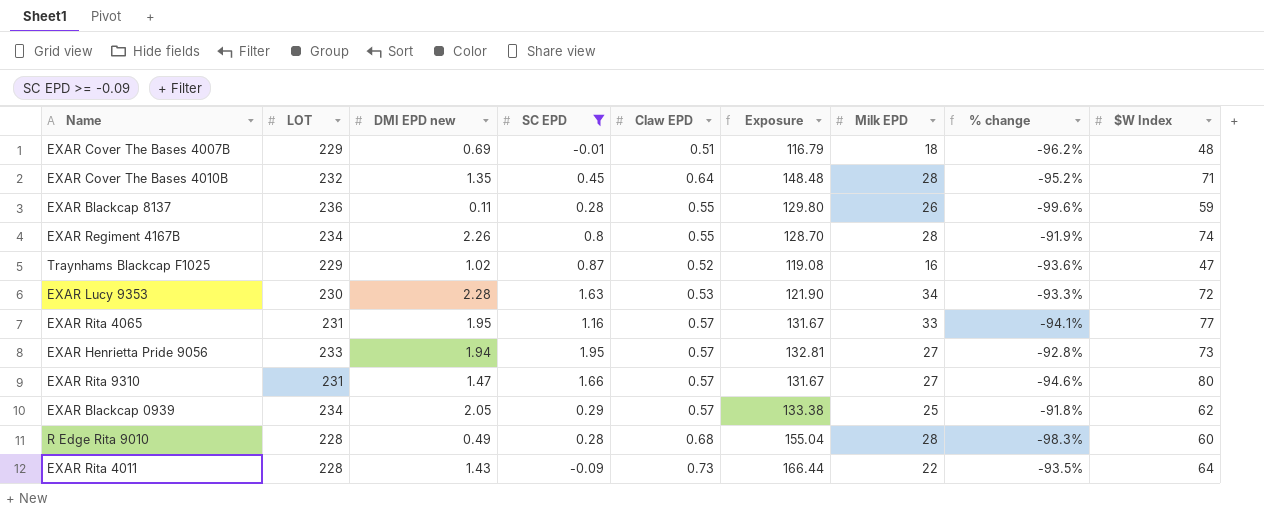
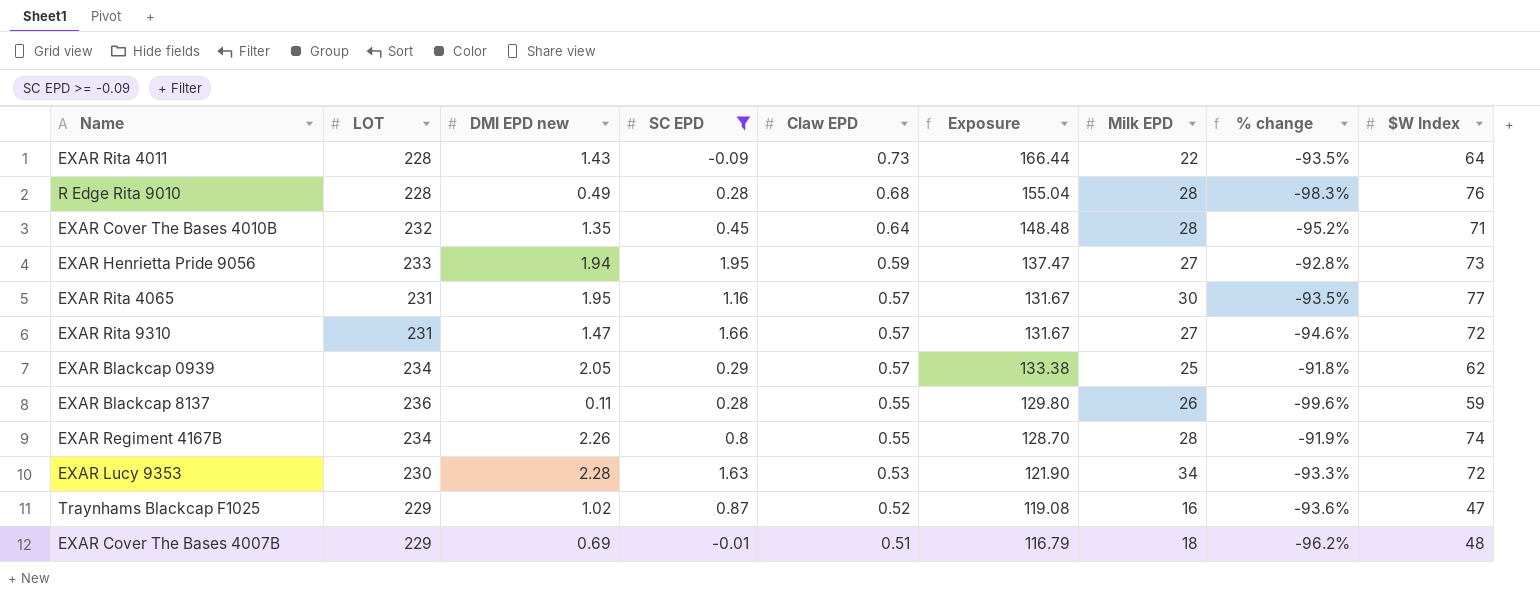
row order: none -> Claw EPD descending
R Edge Rita 9010 | $W Index: 60 -> 76
EXAR Henrietta Pride 9056 | Claw EPD: 0.57 -> 0.59
EXAR Henrietta Pride 9056 | Exposure: 132.81 -> 137.47
EXAR Rita 4065 | Milk EPD: 33 -> 30
EXAR Rita 4065 | % change: -94.1% -> -93.5%
EXAR Rita 9310 | $W Index: 80 -> 72

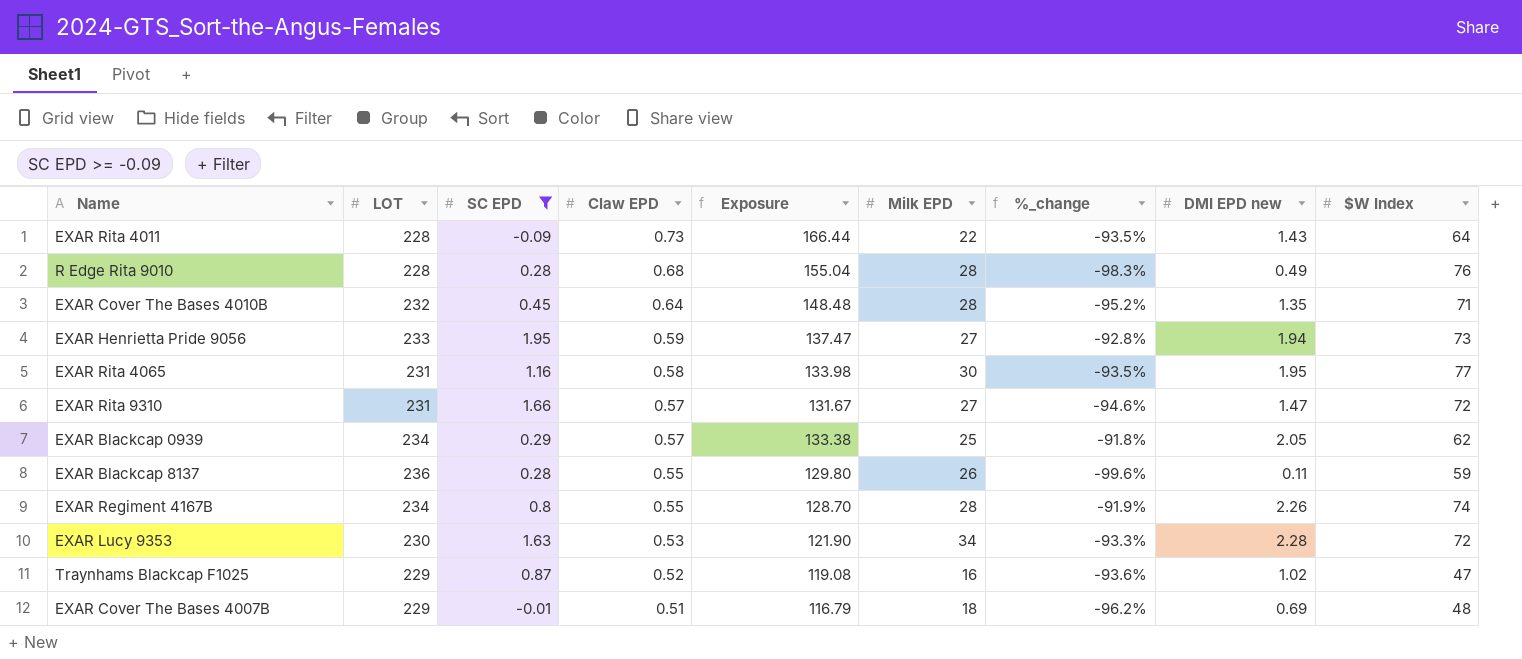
column name: % change -> %_change
column DMI EPD new | position: 3 -> 8
EXAR Rita 4065 | Claw EPD: 0.57 -> 0.58
EXAR Rita 4065 | Exposure: 131.67 -> 133.98

